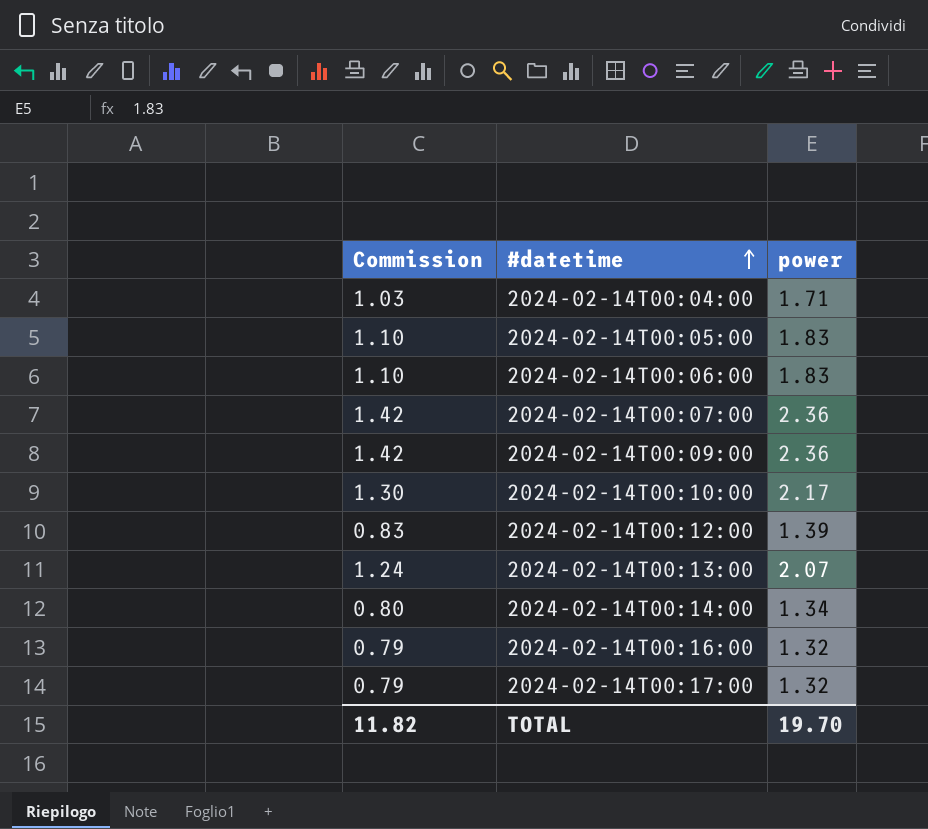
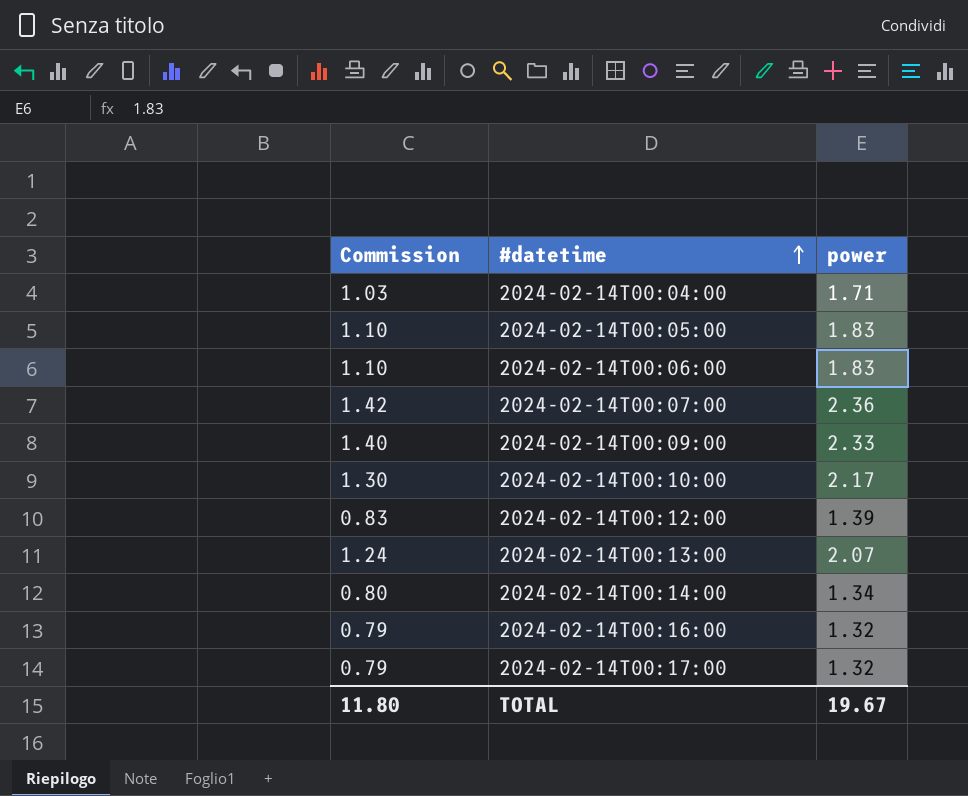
2024-02-14T00:09:00 | Commission: 1.42 -> 1.40
2024-02-14T00:09:00 | power: 2.36 -> 2.33
TOTAL | Commission: 11.82 -> 11.80
TOTAL | power: 19.70 -> 19.67

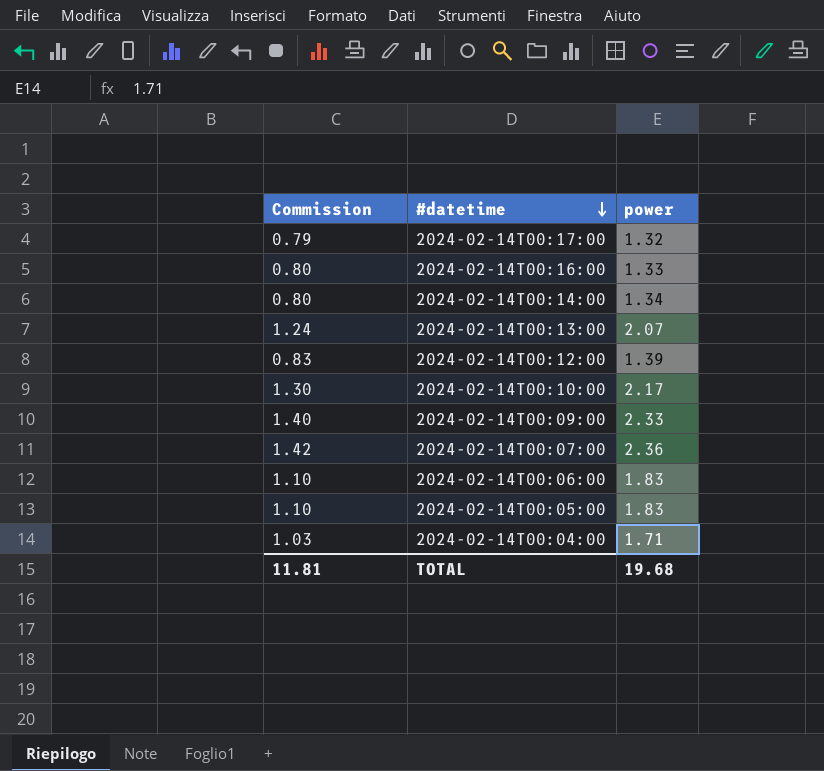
row order: #datetime ascending -> #datetime descending
2024-02-14T00:16:00 | Commission: 0.79 -> 0.80
2024-02-14T00:16:00 | power: 1.32 -> 1.33
TOTAL | Commission: 11.80 -> 11.81
TOTAL | power: 19.67 -> 19.68

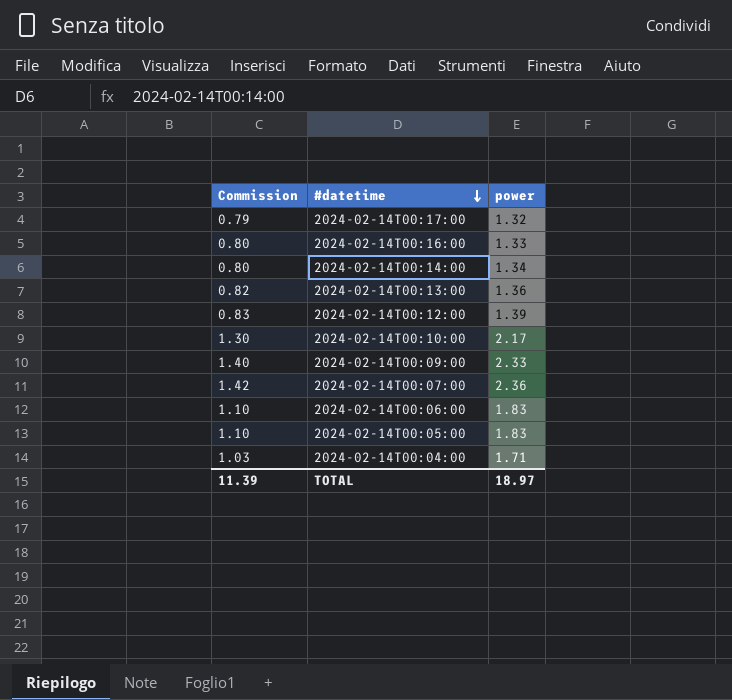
2024-02-14T00:13:00 | Commission: 1.24 -> 0.82
2024-02-14T00:13:00 | power: 2.07 -> 1.36
TOTAL | Commission: 11.81 -> 11.39
TOTAL | power: 19.68 -> 18.97

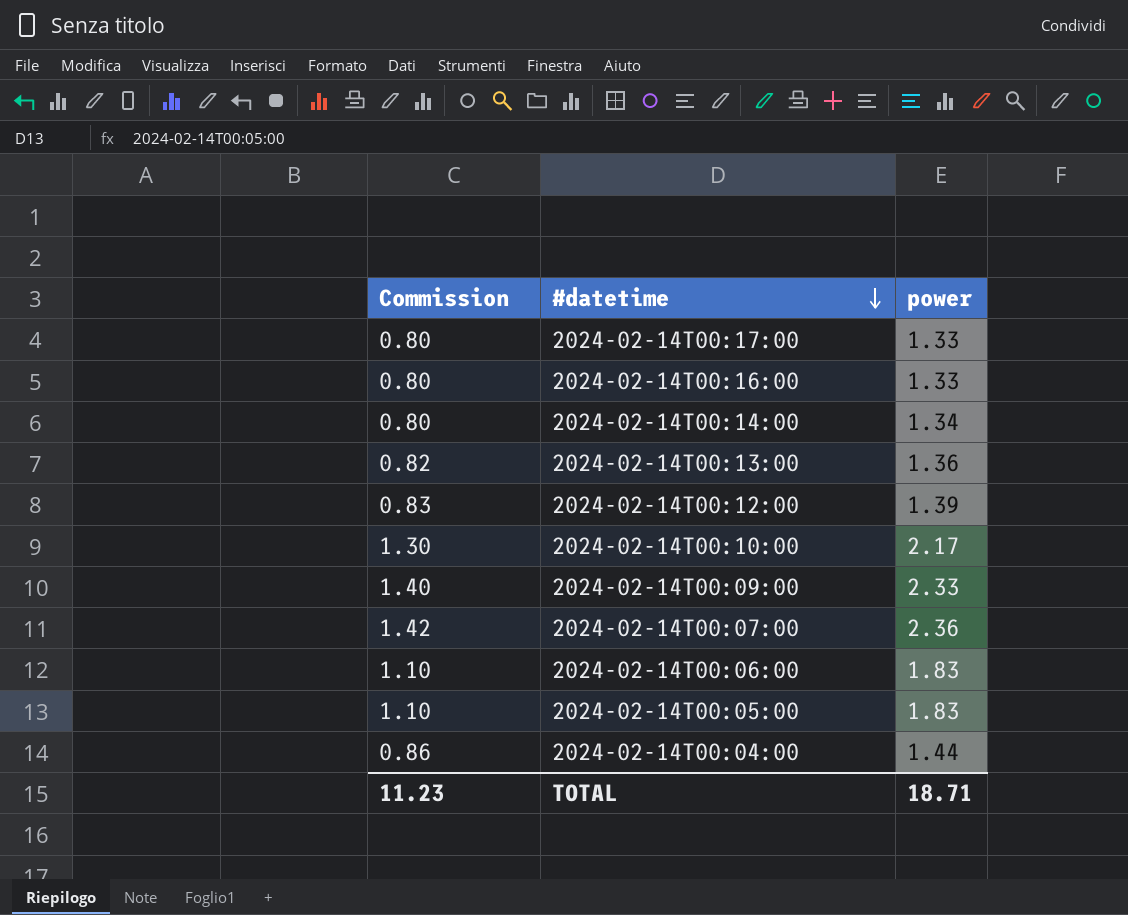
2024-02-14T00:17:00 | Commission: 0.79 -> 0.80
2024-02-14T00:17:00 | power: 1.32 -> 1.33
2024-02-14T00:04:00 | Commission: 1.03 -> 0.86
2024-02-14T00:04:00 | power: 1.71 -> 1.44
TOTAL | Commission: 11.39 -> 11.23
TOTAL | power: 18.97 -> 18.71

